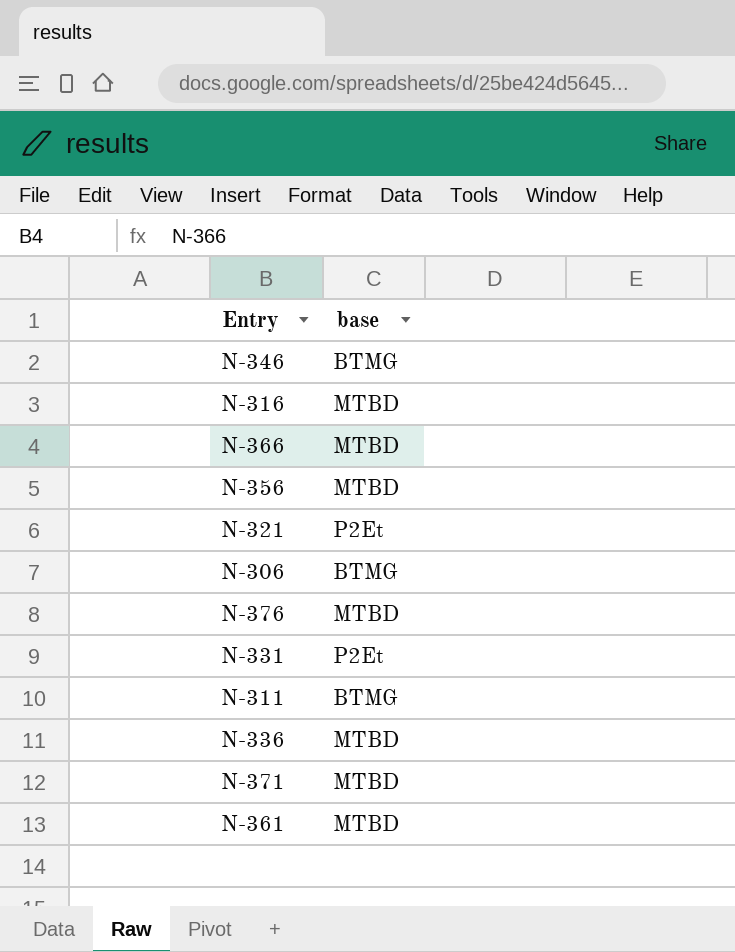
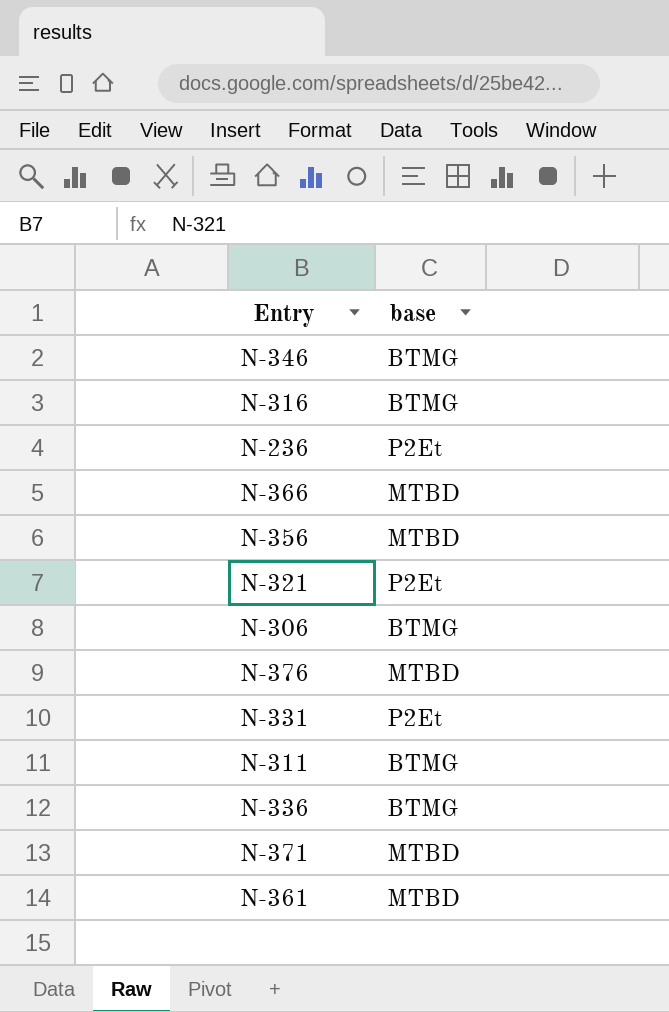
N-316 | base: MTBD -> BTMG
row N-236: none -> P2Et
N-336 | base: MTBD -> BTMG

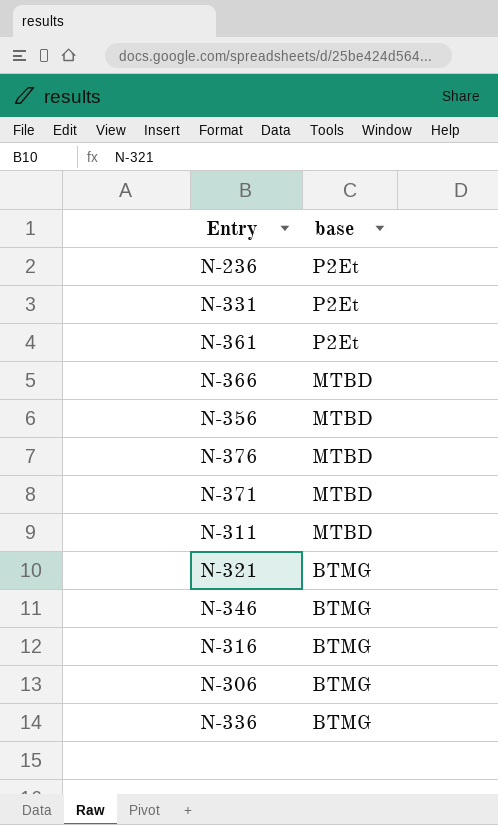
row order: none -> base descending
N-361 | base: MTBD -> P2Et
N-311 | base: BTMG -> MTBD
N-321 | base: P2Et -> BTMG

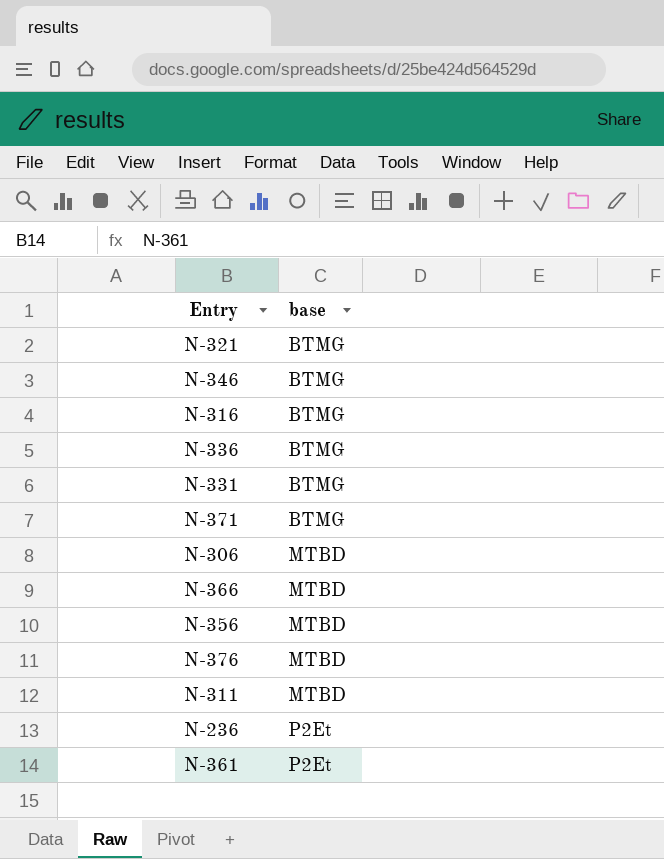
row order: base descending -> base ascending
N-331 | base: P2Et -> BTMG
N-371 | base: MTBD -> BTMG
N-306 | base: BTMG -> MTBD

